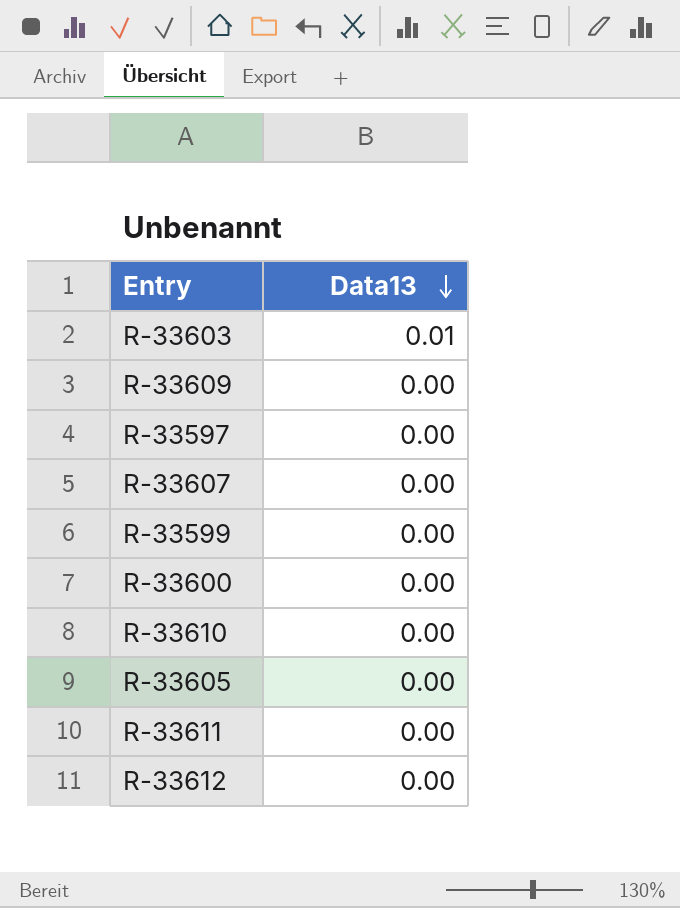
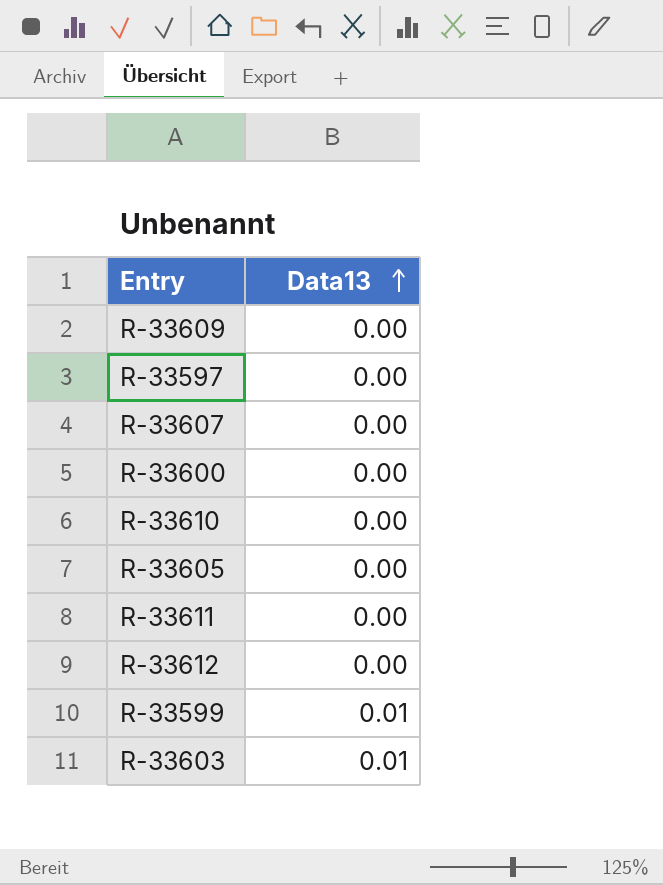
row order: Data13 descending -> Data13 ascending
R-33599 | Data13: 0.00 -> 0.01

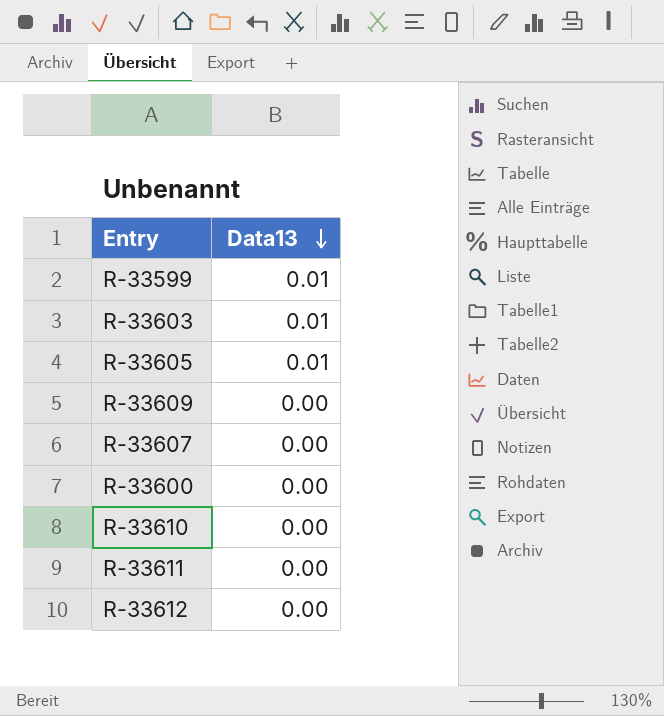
row order: Data13 ascending -> Data13 descending
row R-33597: 0.00 -> none
R-33605 | Data13: 0.00 -> 0.01

